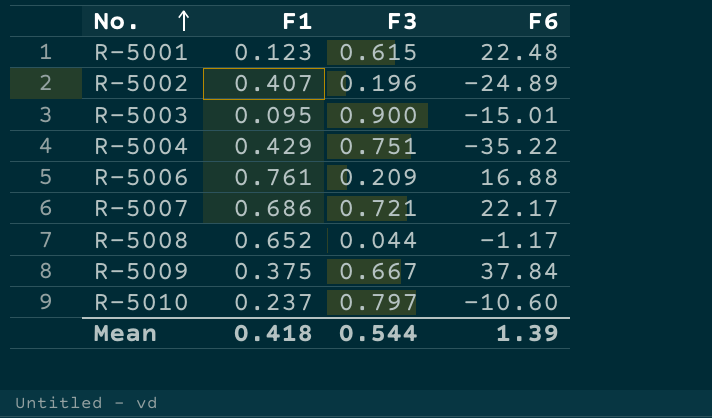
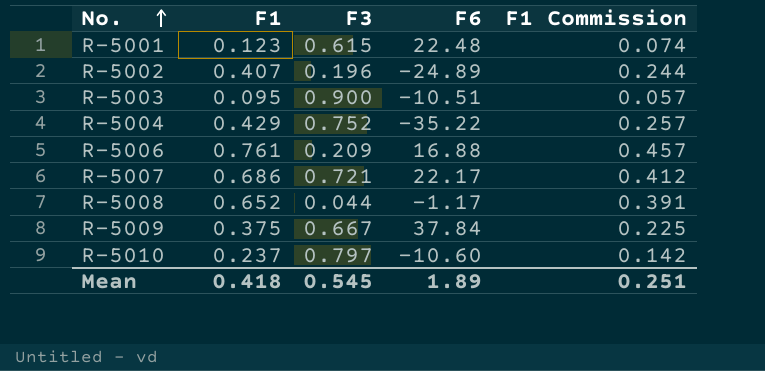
column F1 Commission | formula: none -> [F1] * 0.6
R-5003 | F6: -15.01 -> -10.51
R-5004 | F3: 0.751 -> 0.752
Mean | F3: 0.544 -> 0.545
Mean | F6: 1.39 -> 1.89

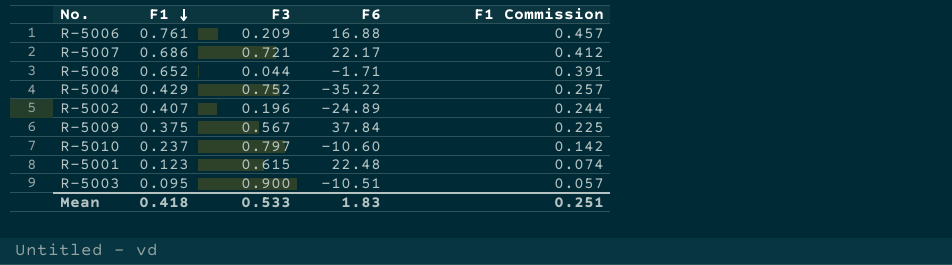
row order: No. ascending -> F1 descending
R-5008 | F6: -1.17 -> -1.71
R-5009 | F3: 0.667 -> 0.567
Mean | F3: 0.545 -> 0.533
Mean | F6: 1.89 -> 1.83

